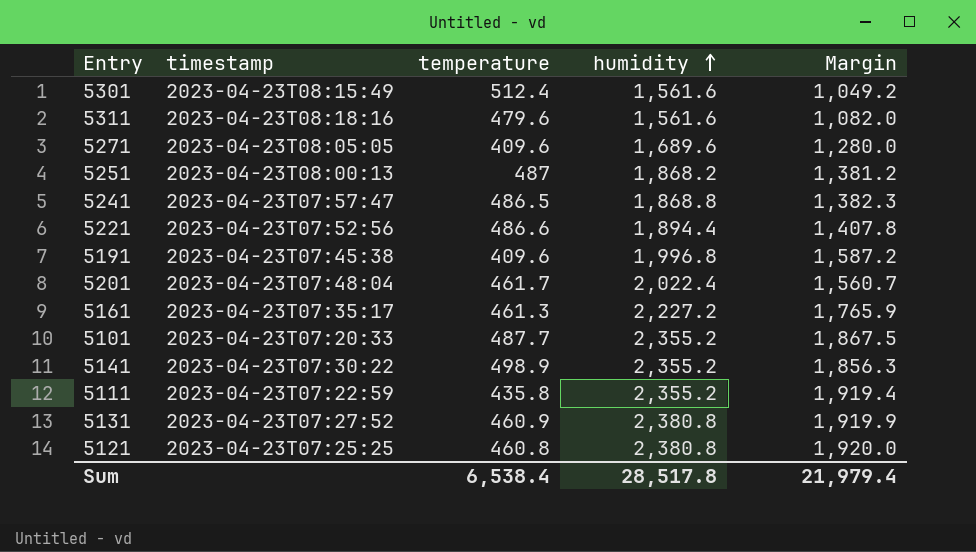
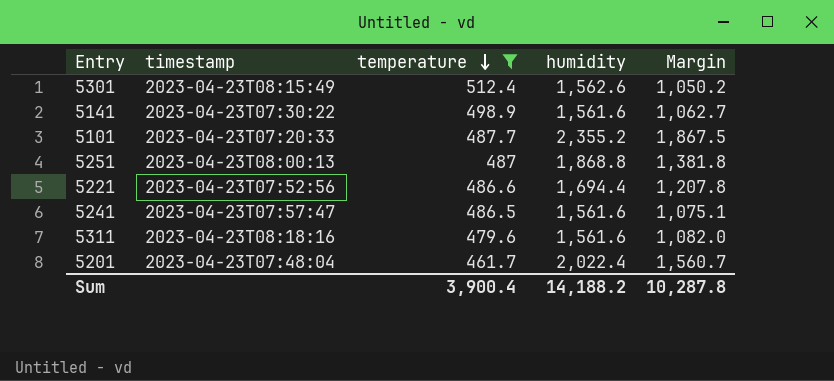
filter: none -> temperature >= 461.7
row order: humidity ascending -> temperature descending
5301 | humidity: 1,561.6 -> 1,562.6
5301 | Margin: 1,049.2 -> 1,050.2
5141 | humidity: 2,355.2 -> 1,561.6
5141 | Margin: 1,856.3 -> 1,062.7
5251 | humidity: 1,868.2 -> 1,868.8
5251 | Margin: 1,381.2 -> 1,381.8
5221 | humidity: 1,894.4 -> 1,694.4
5221 | Margin: 1,407.8 -> 1,207.8
5241 | humidity: 1,868.8 -> 1,561.6
5241 | Margin: 1,382.3 -> 1,075.1
Sum | temperature: 6,538.4 -> 3,900.4
Sum | humidity: 28,517.8 -> 14,188.2
Sum | Margin: 21,979.4 -> 10,287.8

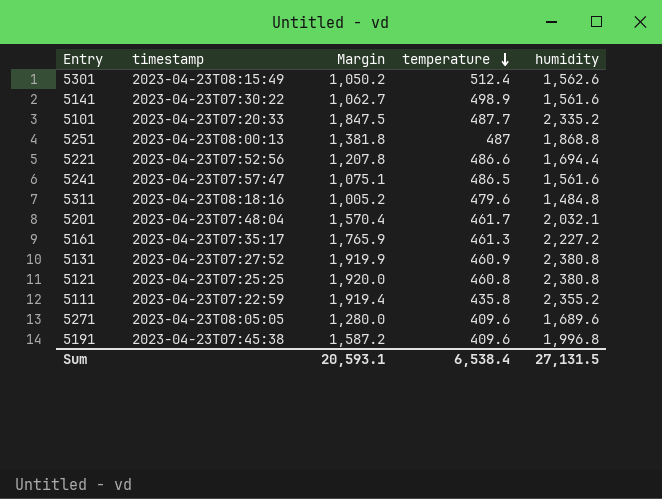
filter: temperature >= 461.7 -> none
column Margin | position: 5 -> 3
5101 | Margin: 1,867.5 -> 1,847.5
5101 | humidity: 2,355.2 -> 2,335.2
5311 | Margin: 1,082.0 -> 1,005.2
5311 | humidity: 1,561.6 -> 1,484.8
5201 | Margin: 1,560.7 -> 1,570.4
5201 | humidity: 2,022.4 -> 2,032.1
Sum | Margin: 10,287.8 -> 20,593.1
Sum | temperature: 3,900.4 -> 6,538.4
Sum | humidity: 14,188.2 -> 27,131.5

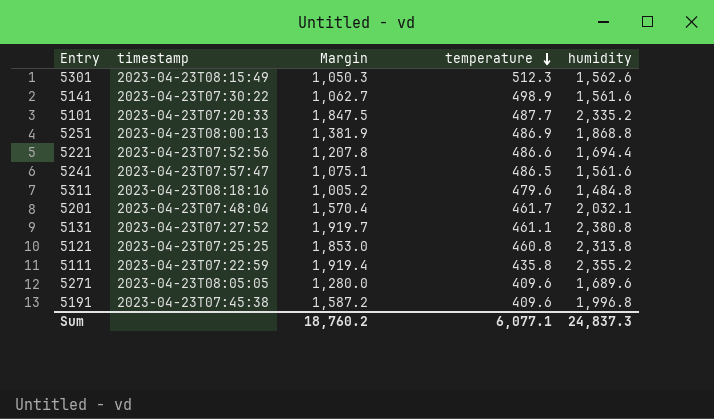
row 5161: 2023-04-23T07:35:17 | 1,765.9 | 461.3 | 2,227.2 -> none
5301 | Margin: 1,050.2 -> 1,050.3
5301 | temperature: 512.4 -> 512.3
5251 | Margin: 1,381.8 -> 1,381.9
5251 | temperature: 487 -> 486.9
5131 | Margin: 1,919.9 -> 1,919.7
5131 | temperature: 460.9 -> 461.1
5121 | Margin: 1,920.0 -> 1,853.0
5121 | humidity: 2,380.8 -> 2,313.8
Sum | Margin: 20,593.1 -> 18,760.2
Sum | temperature: 6,538.4 -> 6,077.1
Sum | humidity: 27,131.5 -> 24,837.3

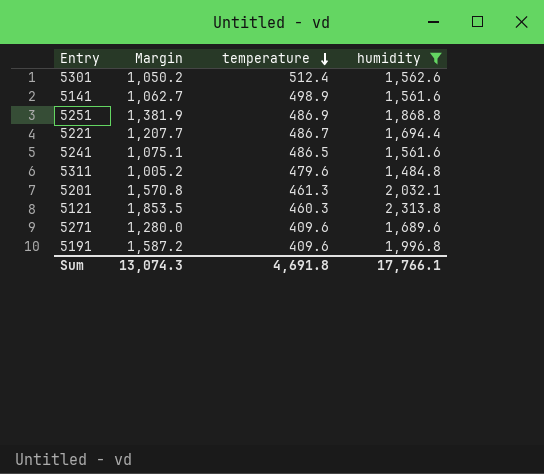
filter: none -> humidity <= 2,313.8
column timestamp | position: 2 -> none
5301 | Margin: 1,050.3 -> 1,050.2
5301 | temperature: 512.3 -> 512.4
5221 | Margin: 1,207.8 -> 1,207.7
5221 | temperature: 486.6 -> 486.7
5201 | Margin: 1,570.4 -> 1,570.8
5201 | temperature: 461.7 -> 461.3
5121 | Margin: 1,853.0 -> 1,853.5
5121 | temperature: 460.8 -> 460.3
Sum | Margin: 18,760.2 -> 13,074.3
Sum | temperature: 6,077.1 -> 4,691.8
Sum | humidity: 24,837.3 -> 17,766.1

